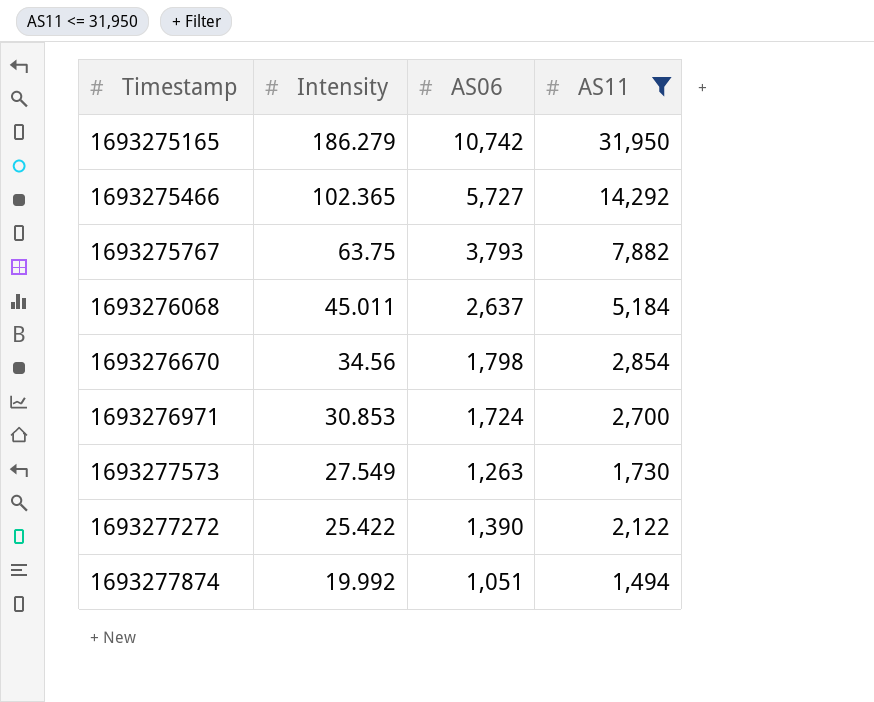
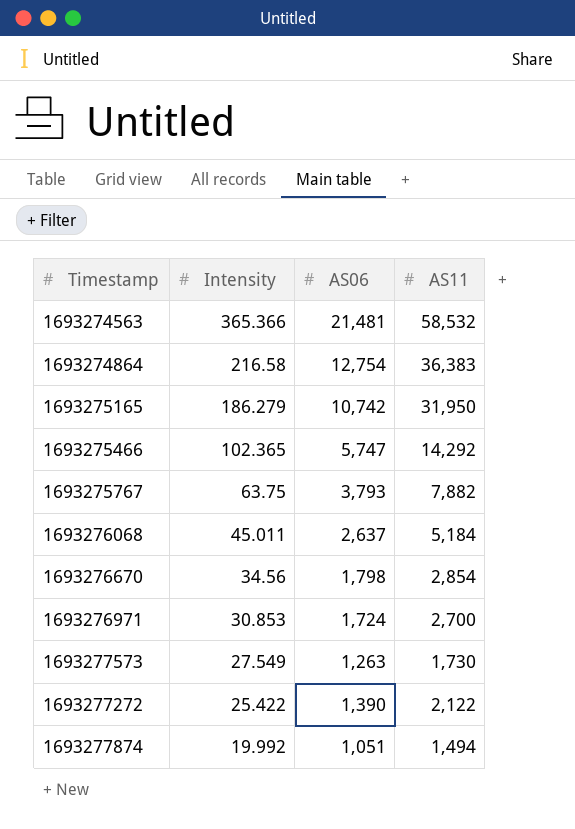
filter: AS11 <= 31,950 -> none
1693275466 | AS06: 5,727 -> 5,747

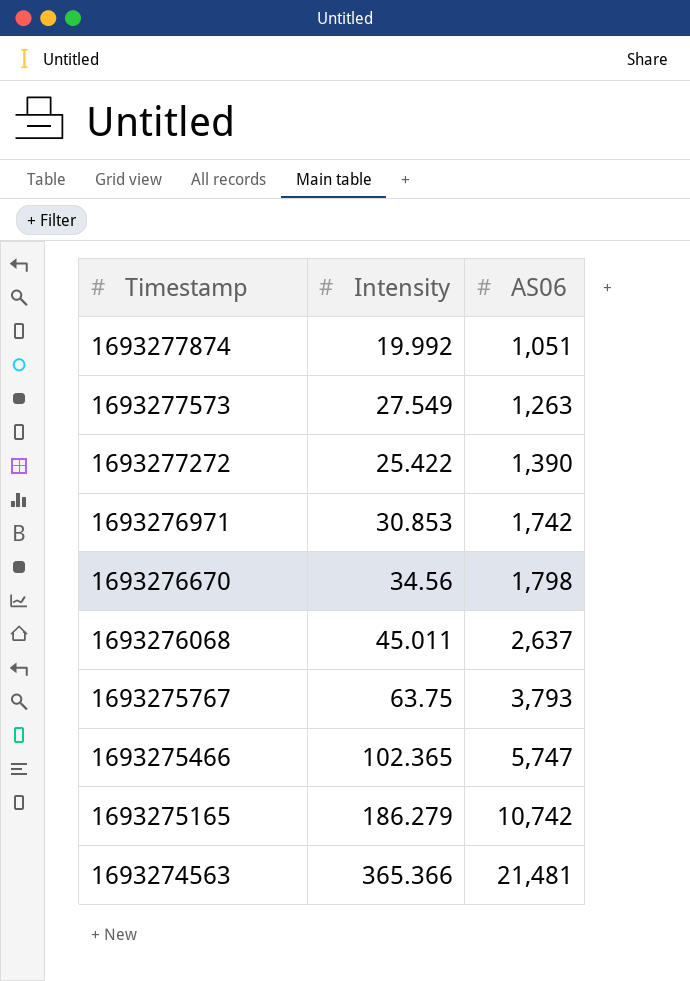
row order: Intensity descending -> Timestamp descending
column AS11 | position: 4 -> none
row 1693274864: 216.58 | 12,754 | 36,383 -> none
1693276971 | AS06: 1,724 -> 1,742

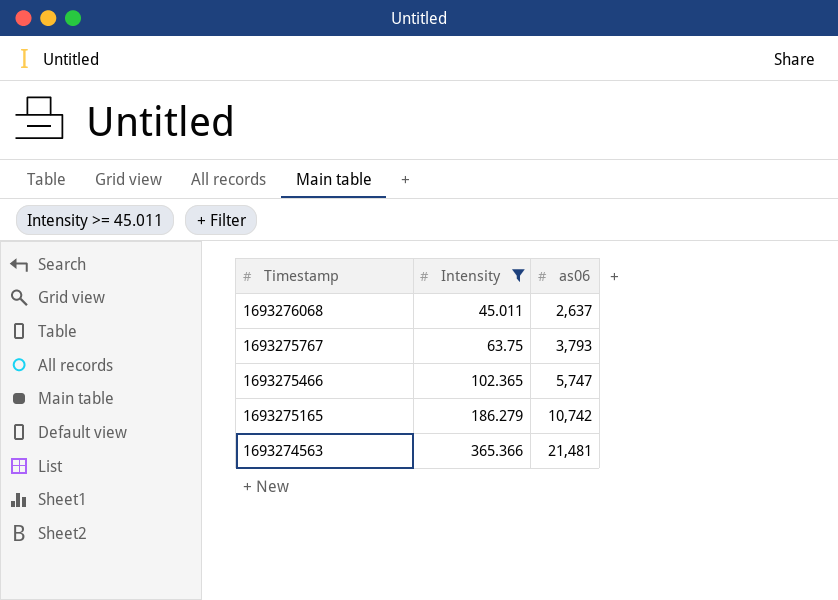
filter: none -> Intensity >= 45.011
column name: AS06 -> as06

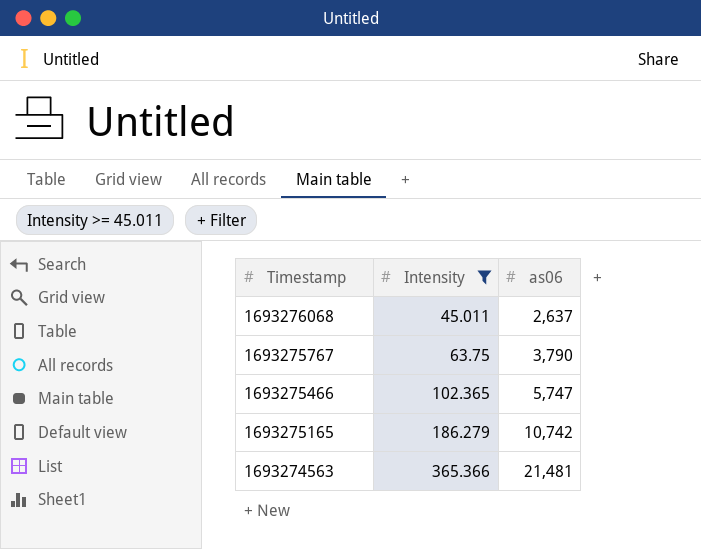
1693275767 | as06: 3,793 -> 3,790

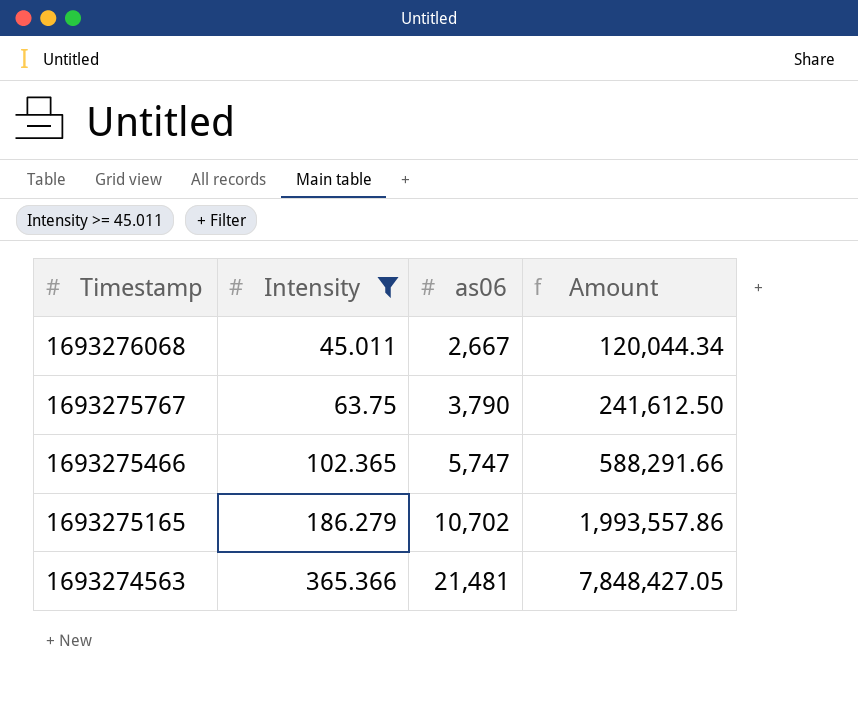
column Amount | formula: none -> [Intensity] * [as06]
1693276068 | as06: 2,637 -> 2,667
1693275165 | as06: 10,742 -> 10,702

